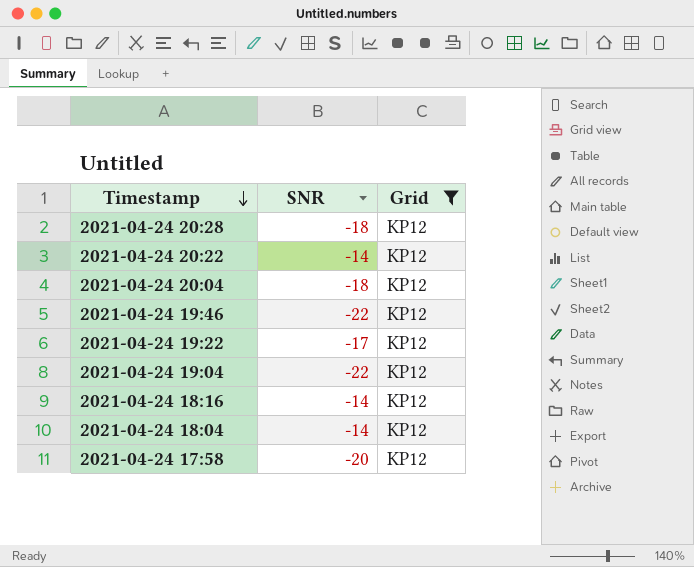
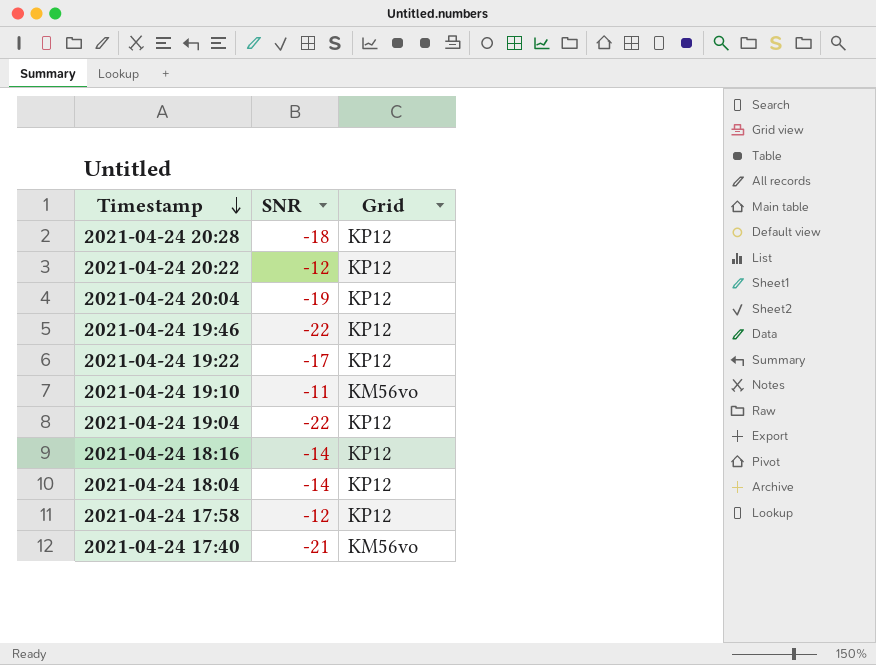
filter: Grid = KP12 -> none
2021-04-24 20:22 | SNR: -14 -> -12
2021-04-24 20:04 | SNR: -18 -> -19
2021-04-24 17:58 | SNR: -20 -> -12

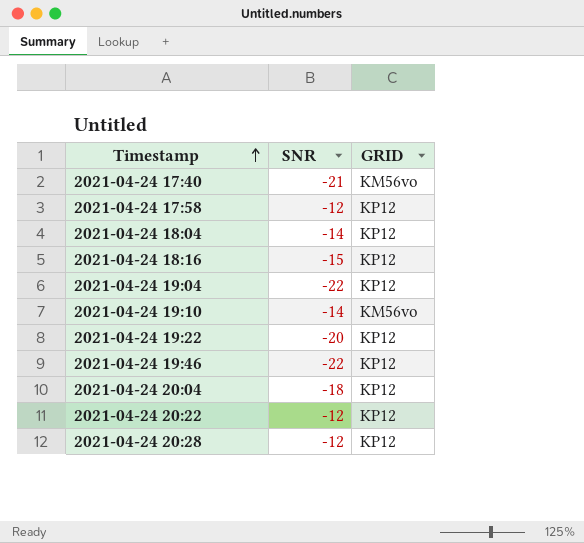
row order: Timestamp descending -> Timestamp ascending
column name: Grid -> GRID
2021-04-24 18:16 | SNR: -14 -> -15
2021-04-24 19:10 | SNR: -11 -> -14
2021-04-24 19:22 | SNR: -17 -> -20
2021-04-24 20:04 | SNR: -19 -> -18
2021-04-24 20:28 | SNR: -18 -> -12

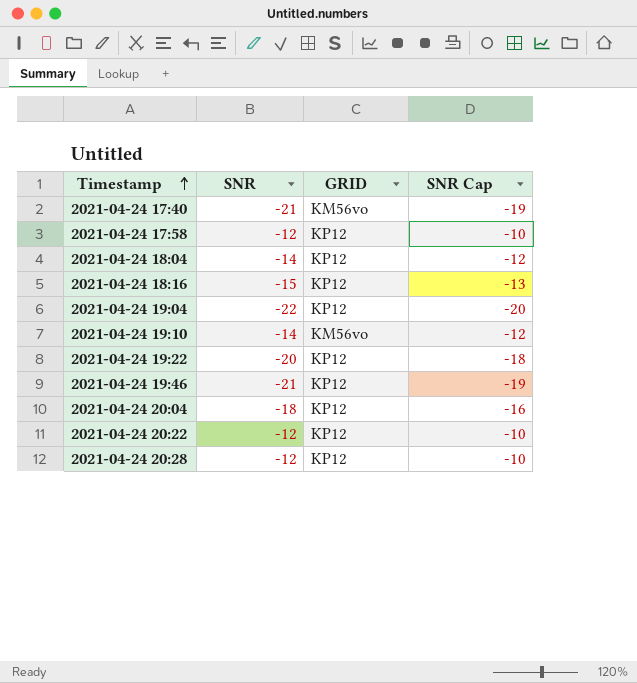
column SNR Cap | formula: none -> [SNR] + 2
2021-04-24 19:46 | SNR: -22 -> -21

